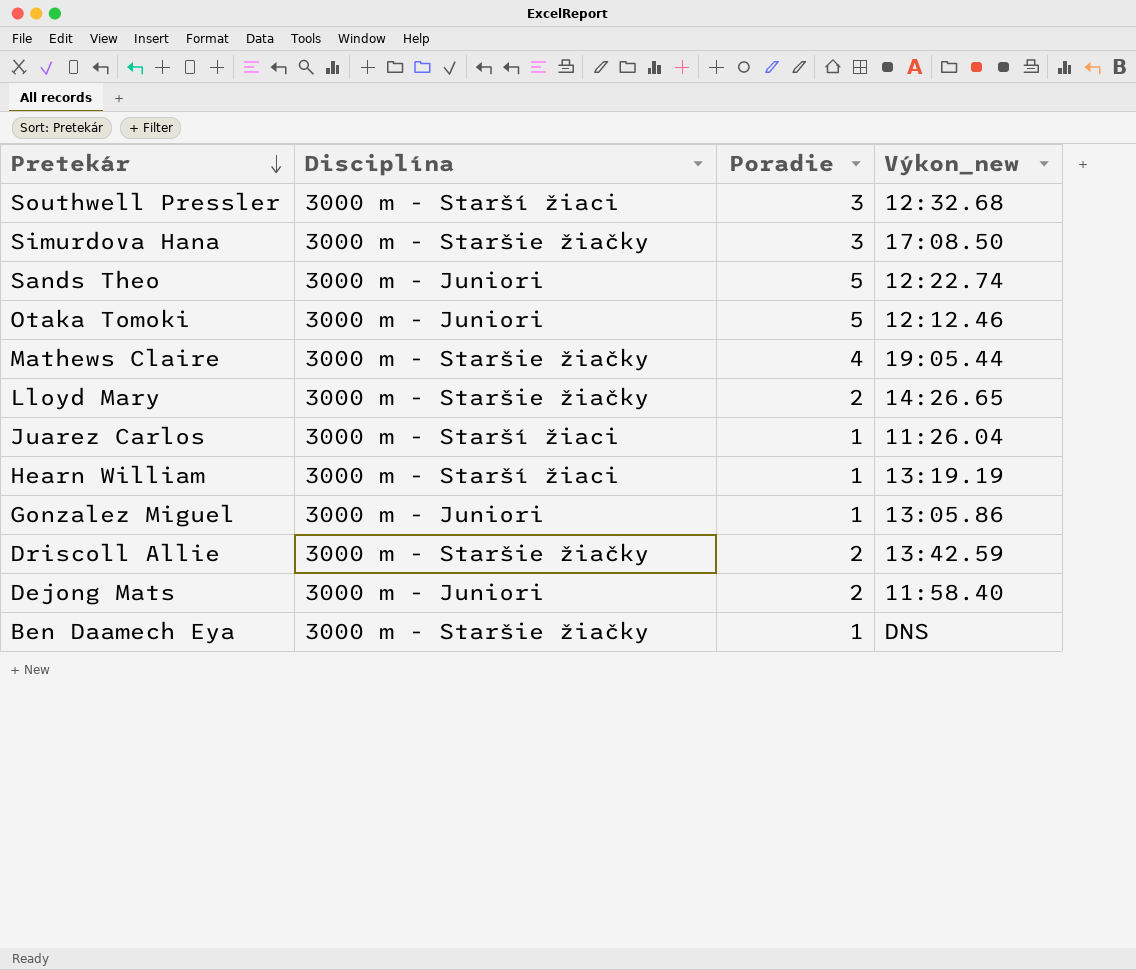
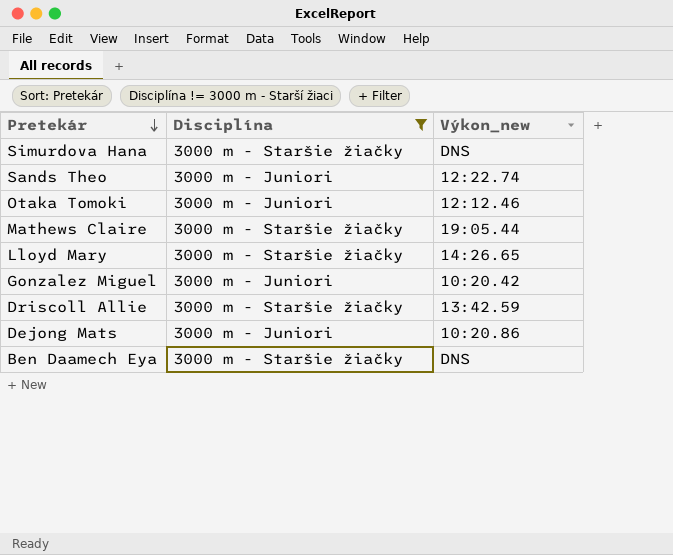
filter: none -> Disciplína != 3000 m - Starší žiaci
column Poradie | position: 3 -> none
Simurdova Hana | Výkon_new: 17:08.50 -> DNS
Gonzalez Miguel | Výkon_new: 13:05.86 -> 10:20.42
Dejong Mats | Výkon_new: 11:58.40 -> 10:20.86

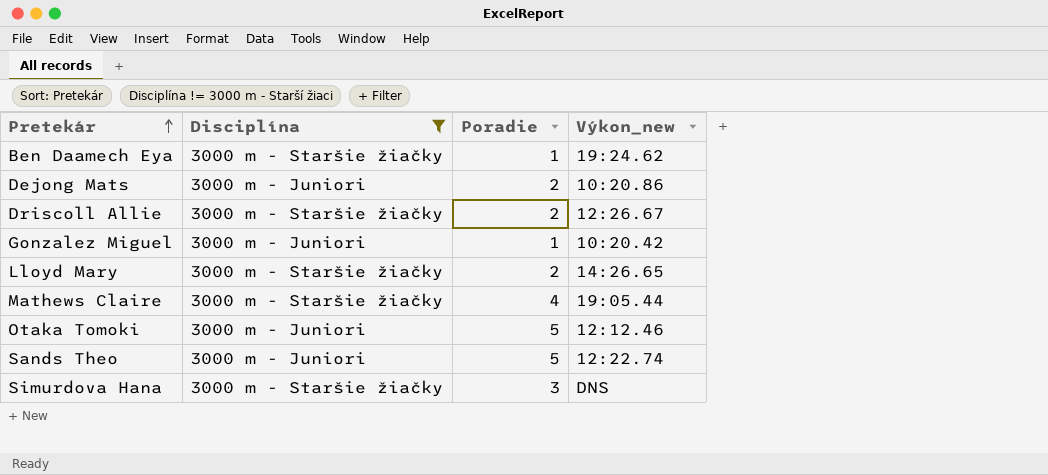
row order: Pretekár descending -> Pretekár ascending
column Poradie | position: none -> 3
Ben Daamech Eya | Výkon_new: DNS -> 19:24.62
Driscoll Allie | Výkon_new: 13:42.59 -> 12:26.67

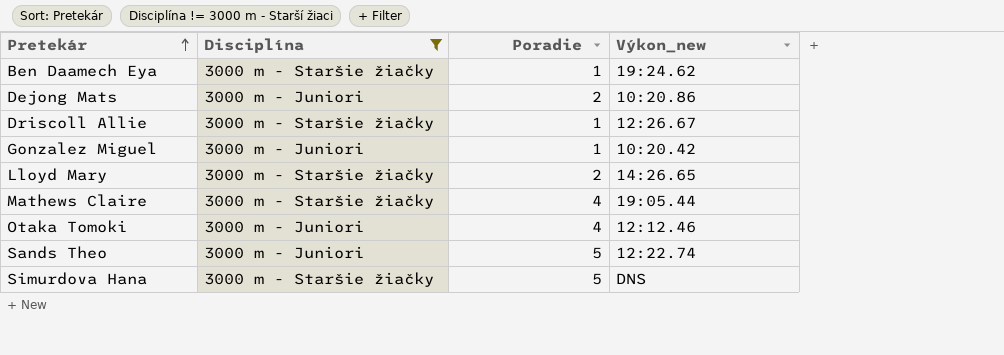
Driscoll Allie | Poradie: 2 -> 1
Otaka Tomoki | Poradie: 5 -> 4
Simurdova Hana | Poradie: 3 -> 5

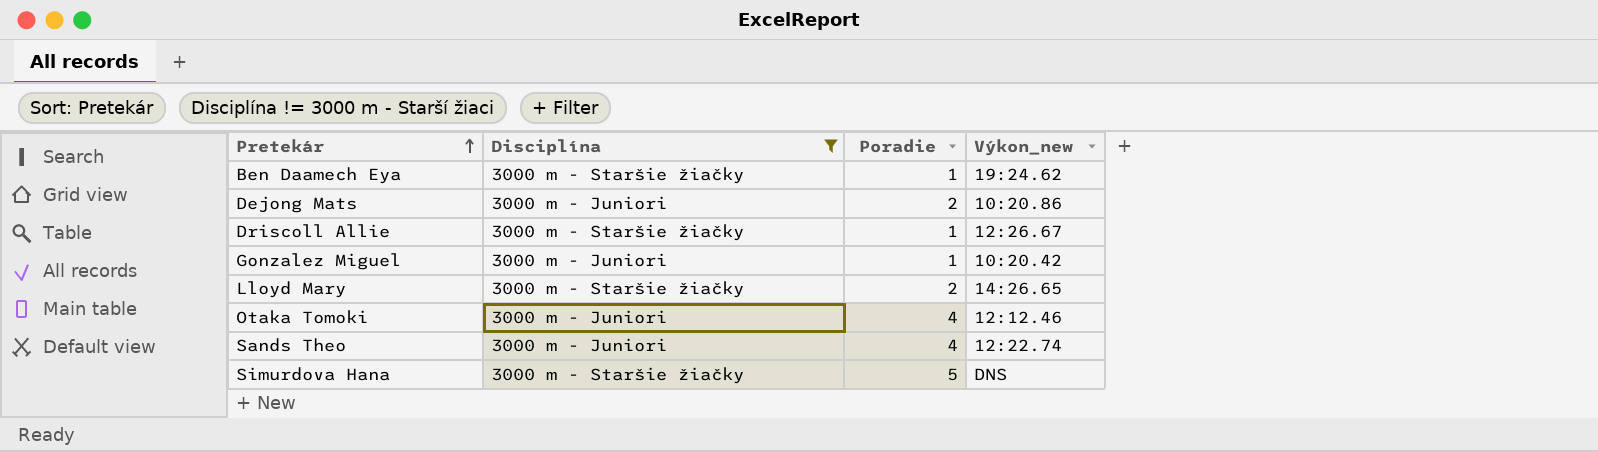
row Mathews Claire: 3000 m - Staršie žiačky | 4 | 19:05.44 -> none
Sands Theo | Poradie: 5 -> 4

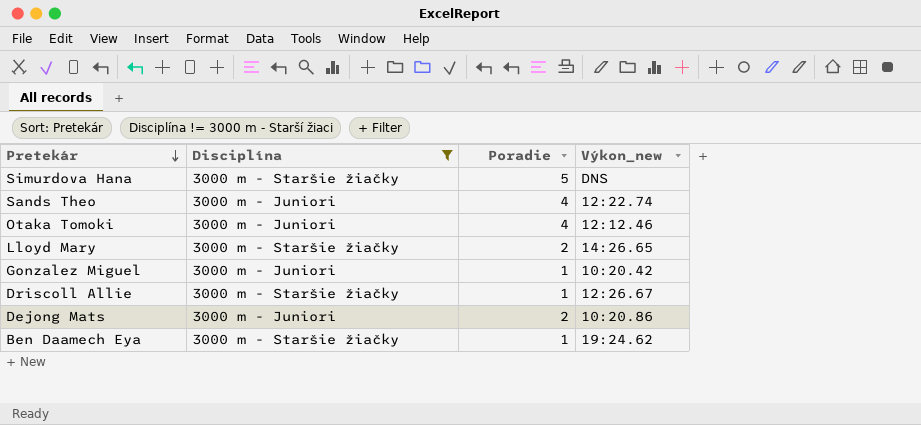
row order: Pretekár ascending -> Pretekár descending

